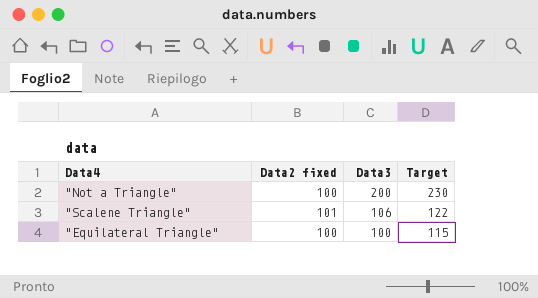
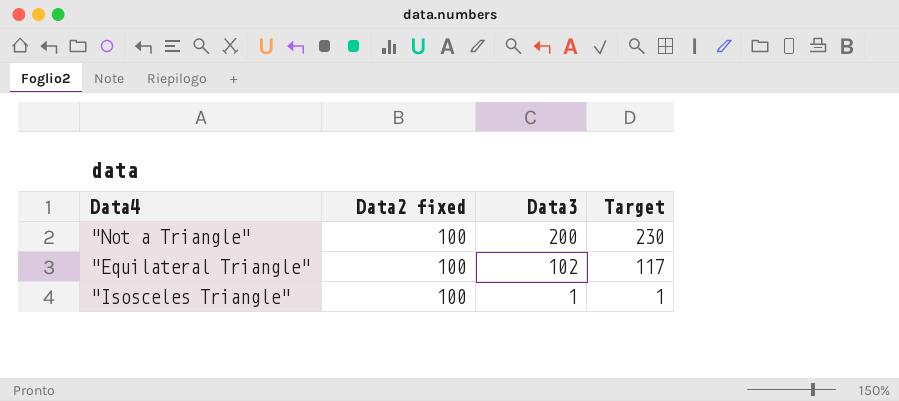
row "Scalene Triangle": 101 | 106 | 122 -> none
"Equilateral Triangle" | Data3: 100 -> 102
"Equilateral Triangle" | Target: 115 -> 117
row "Isosceles Triangle": none -> 100 | 1 | 1

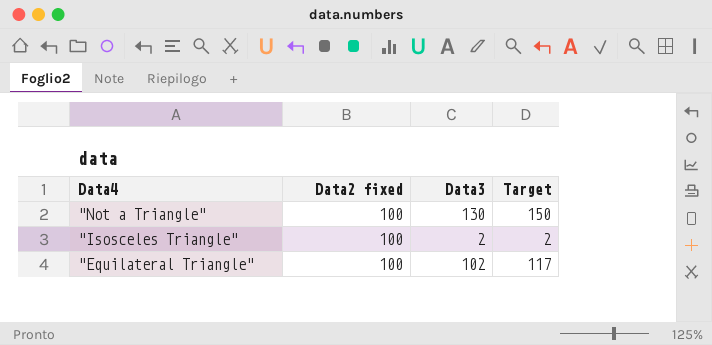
row order: Data3 descending -> Data4 descending
"Not a Triangle" | Data3: 200 -> 130
"Not a Triangle" | Target: 230 -> 150
"Isosceles Triangle" | Data3: 1 -> 2
"Isosceles Triangle" | Target: 1 -> 2

